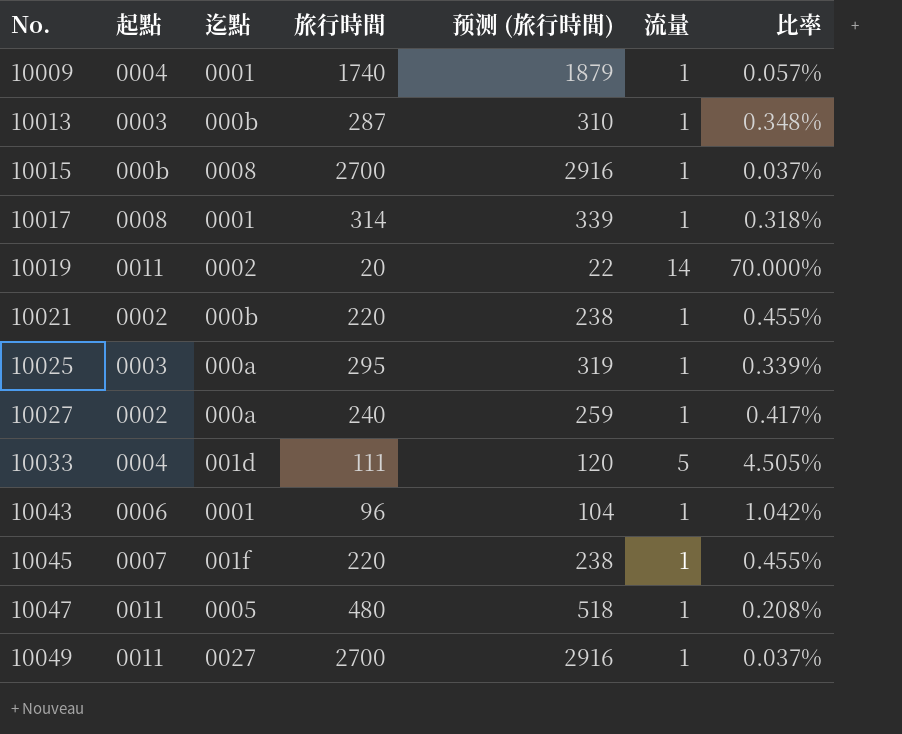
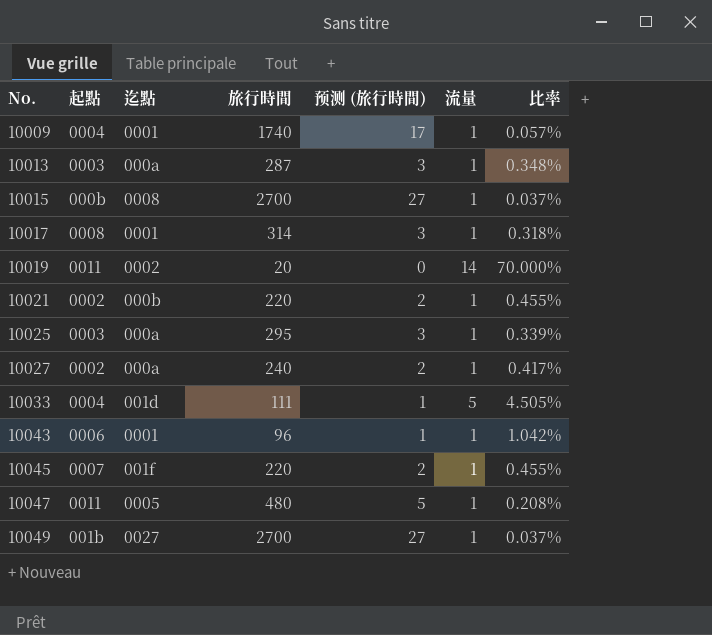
column 预测 (旅行時間) | formula: [旅行時間] * 1.08 -> [旅行時間] * 0.01
10013 | 迄點: 000b -> 000a
10049 | 起點: 0011 -> 001b

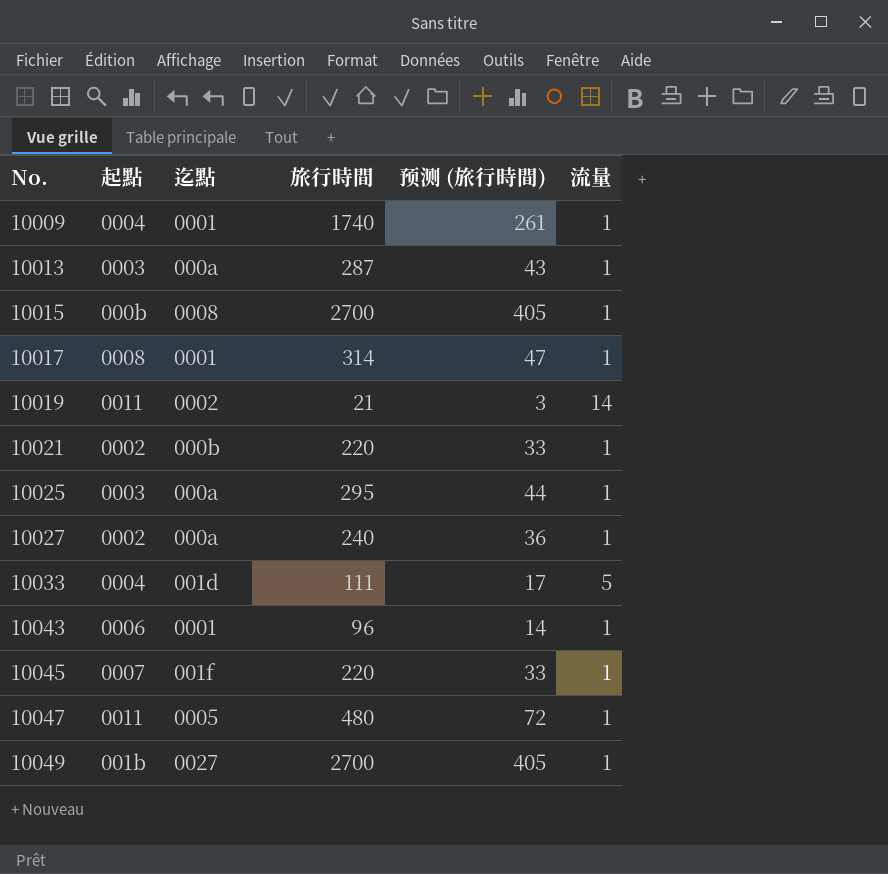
column 比率 | formula: [流量] / [旅行時間] -> none
column 预测 (旅行時間) | formula: [旅行時間] * 0.01 -> [旅行時間] * 0.15
10019 | 旅行時間: 20 -> 21

